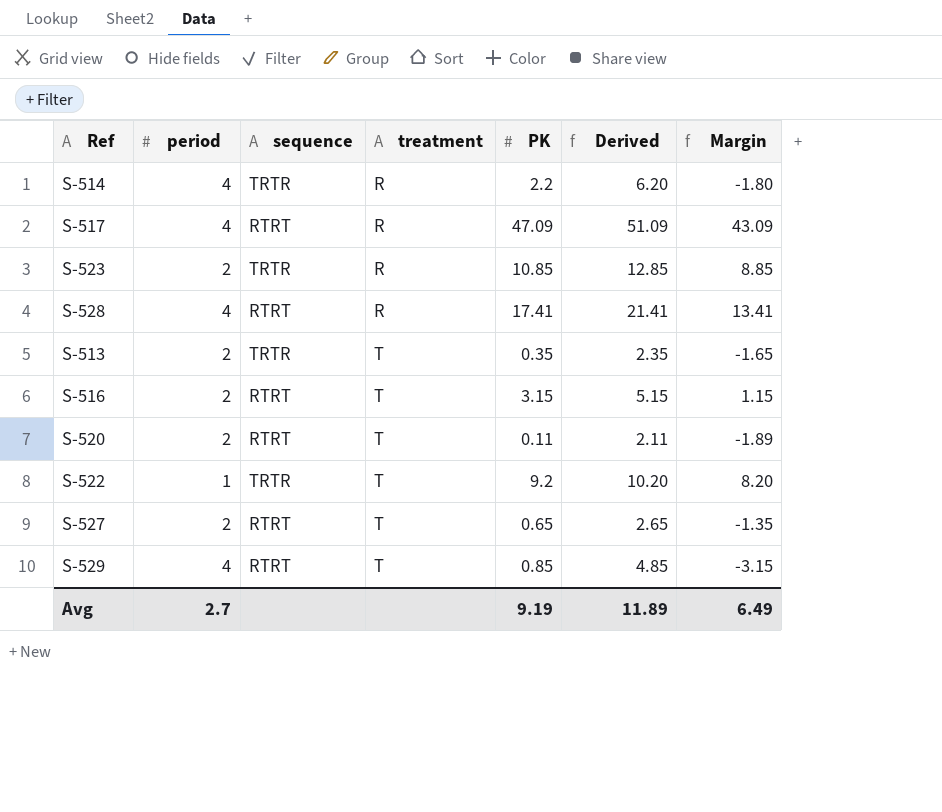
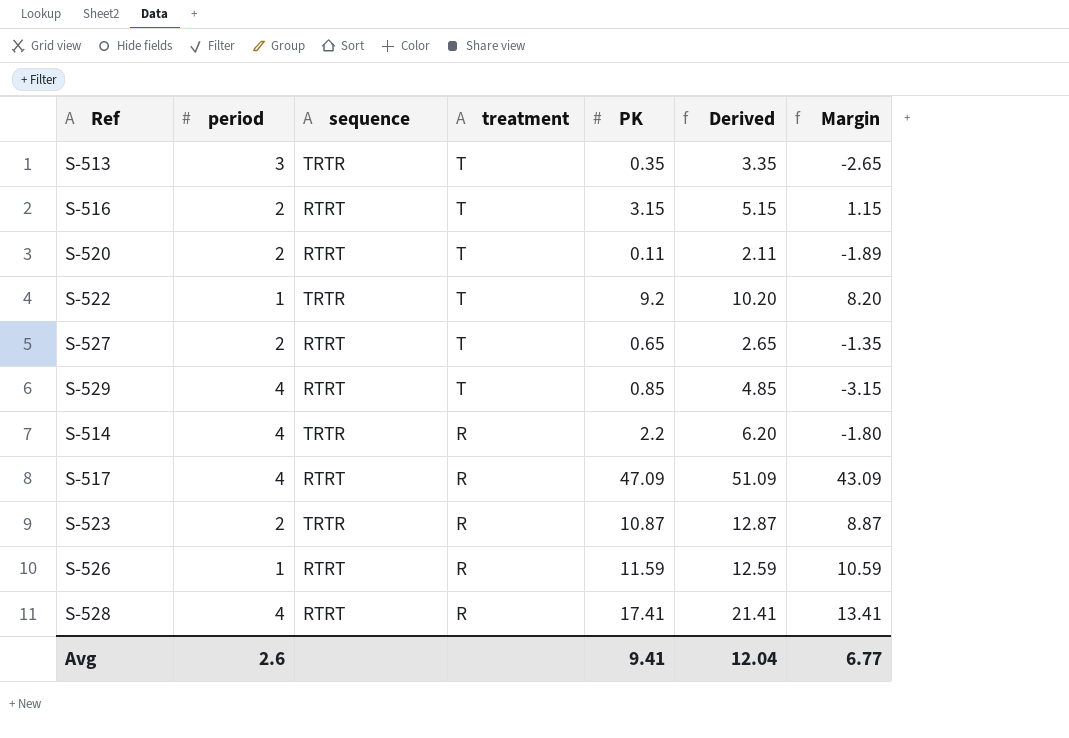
row order: treatment ascending -> treatment descending
S-513 | period: 2 -> 3
S-513 | Derived: 2.35 -> 3.35
S-513 | Margin: -1.65 -> -2.65
S-523 | PK: 10.85 -> 10.87
S-523 | Derived: 12.85 -> 12.87
S-523 | Margin: 8.85 -> 8.87
row S-526: none -> 1 | RTRT | R | 11.59 | 12.59 | 10.59
Avg | period: 2.7 -> 2.6
Avg | PK: 9.19 -> 9.41
Avg | Derived: 11.89 -> 12.04
Avg | Margin: 6.49 -> 6.77

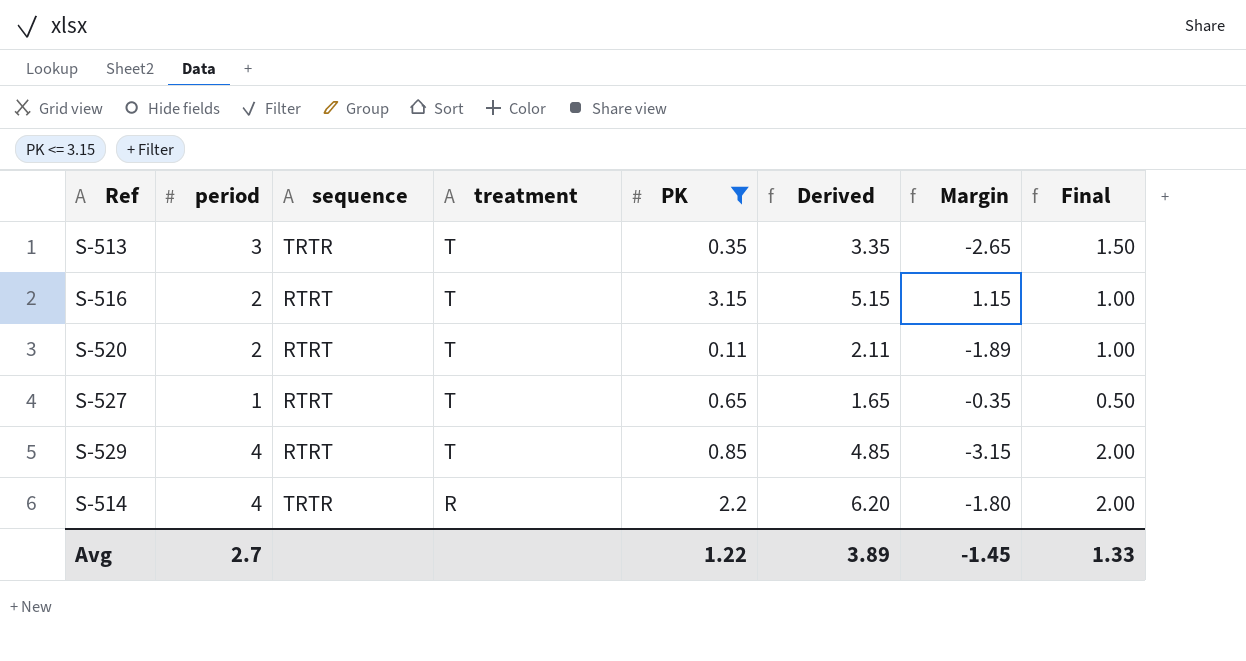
filter: none -> PK <= 3.15
column Final | formula: none -> [period] * 0.5
S-527 | period: 2 -> 1
S-527 | Derived: 2.65 -> 1.65
S-527 | Margin: -1.35 -> -0.35
Avg | period: 2.6 -> 2.7
Avg | PK: 9.41 -> 1.22
Avg | Derived: 12.04 -> 3.89
Avg | Margin: 6.77 -> -1.45

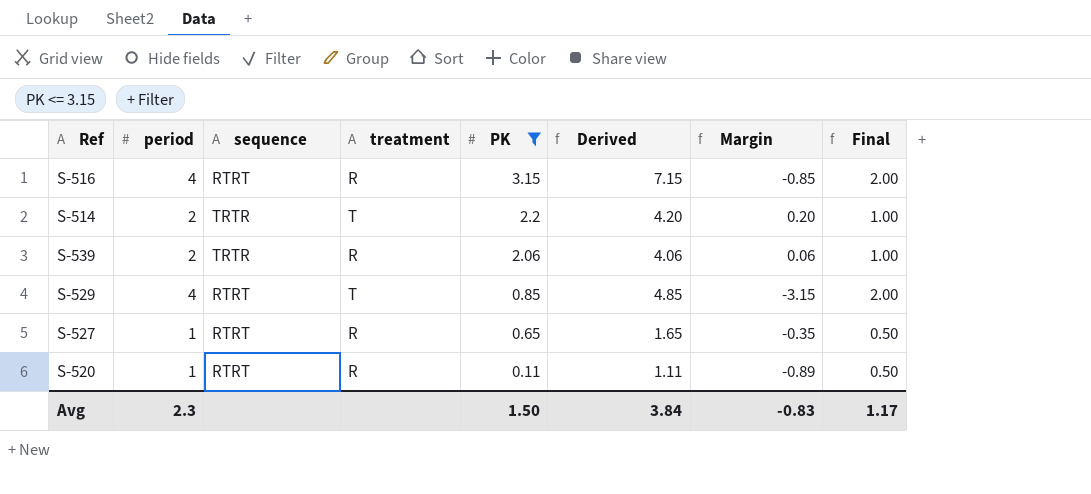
row order: treatment descending -> PK descending
row S-513: 3 | TRTR | T | 0.35 | 3.35 | -2.65 | 1.50 -> none
S-516 | period: 2 -> 4
S-516 | treatment: T -> R
S-516 | Derived: 5.15 -> 7.15
S-516 | Margin: 1.15 -> -0.85
S-516 | Final: 1.00 -> 2.00
S-514 | period: 4 -> 2
S-514 | treatment: R -> T
S-514 | Derived: 6.20 -> 4.20
S-514 | Margin: -1.80 -> 0.20
S-514 | Final: 2.00 -> 1.00
row S-539: none -> 2 | TRTR | R | 2.06 | 4.06 | 0.06 | 1.00
S-527 | treatment: T -> R
S-520 | period: 2 -> 1
S-520 | treatment: T -> R
S-520 | Derived: 2.11 -> 1.11
S-520 | Margin: -1.89 -> -0.89
S-520 | Final: 1.00 -> 0.50
Avg | period: 2.7 -> 2.3
Avg | PK: 1.22 -> 1.50
Avg | Derived: 3.89 -> 3.84
Avg | Margin: -1.45 -> -0.83
Avg | Final: 1.33 -> 1.17

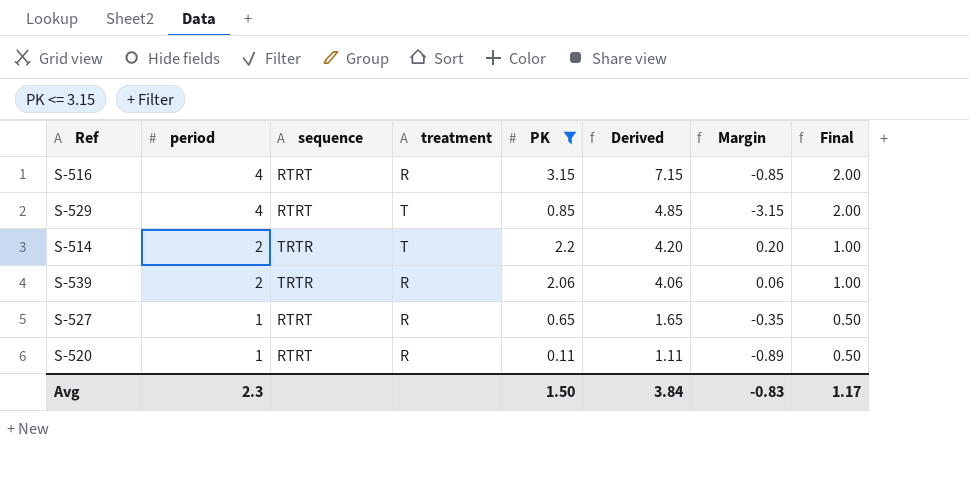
row order: PK descending -> period descending

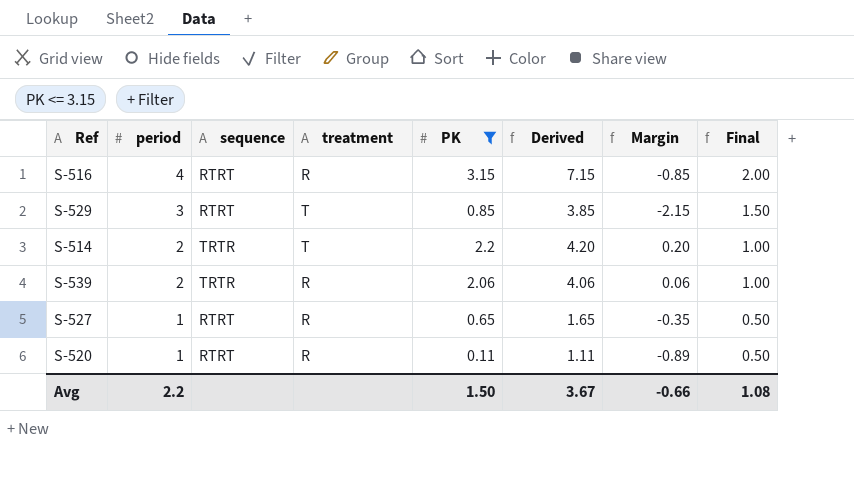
S-529 | period: 4 -> 3
S-529 | Derived: 4.85 -> 3.85
S-529 | Margin: -3.15 -> -2.15
S-529 | Final: 2.00 -> 1.50
Avg | period: 2.3 -> 2.2
Avg | Derived: 3.84 -> 3.67
Avg | Margin: -0.83 -> -0.66
Avg | Final: 1.17 -> 1.08

